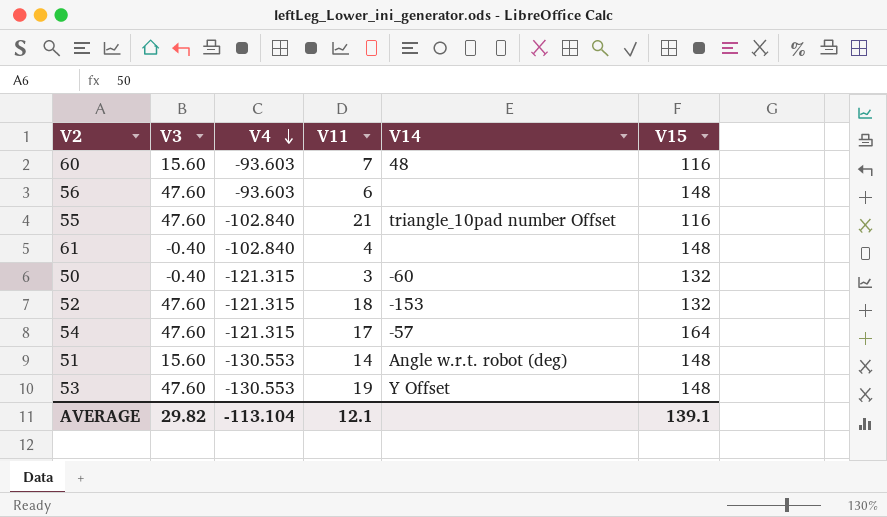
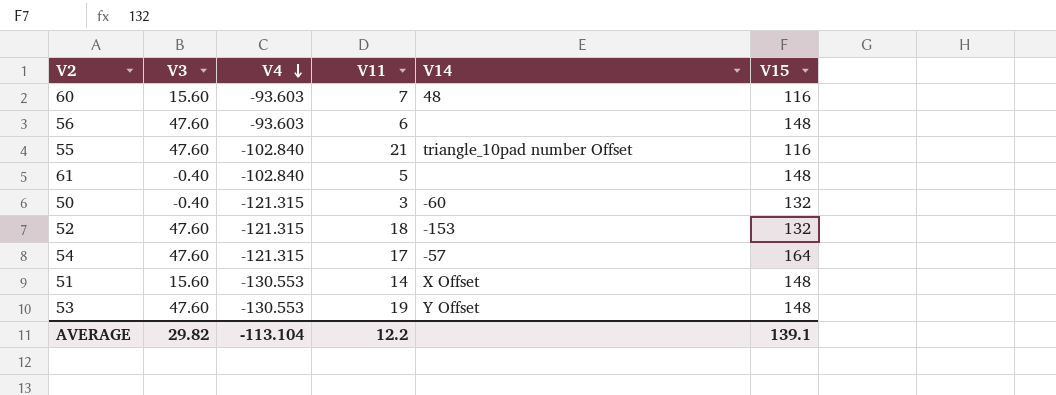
61 | V11: 4 -> 5
51 | V14: Angle w.r.t. robot (deg) -> X Offset
AVERAGE | V11: 12.1 -> 12.2

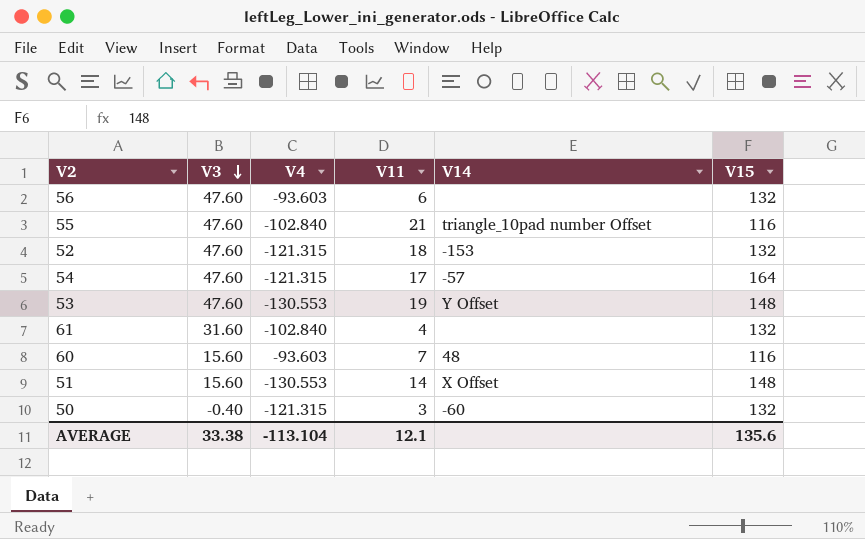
row order: V4 descending -> V3 descending
56 | V15: 148 -> 132
61 | V3: -0.40 -> 31.60
61 | V11: 5 -> 4
61 | V15: 148 -> 132
AVERAGE | V3: 29.82 -> 33.38
AVERAGE | V11: 12.2 -> 12.1
AVERAGE | V15: 139.1 -> 135.6

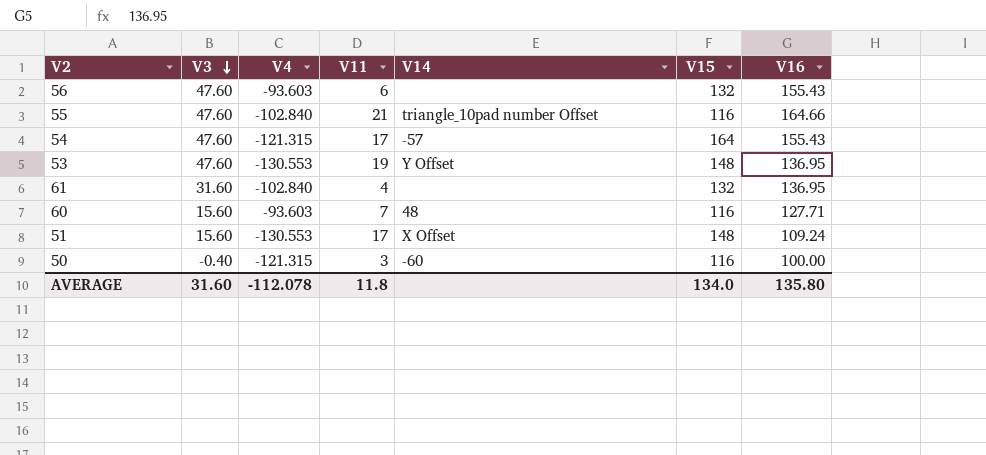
column V16 | position: none -> 7
row 52: 47.60 | -121.315 | 18 | -153 | 132 -> none
51 | V11: 14 -> 17
50 | V15: 132 -> 116
AVERAGE | V3: 33.38 -> 31.60
AVERAGE | V4: -113.104 -> -112.078
AVERAGE | V11: 12.1 -> 11.8
AVERAGE | V15: 135.6 -> 134.0

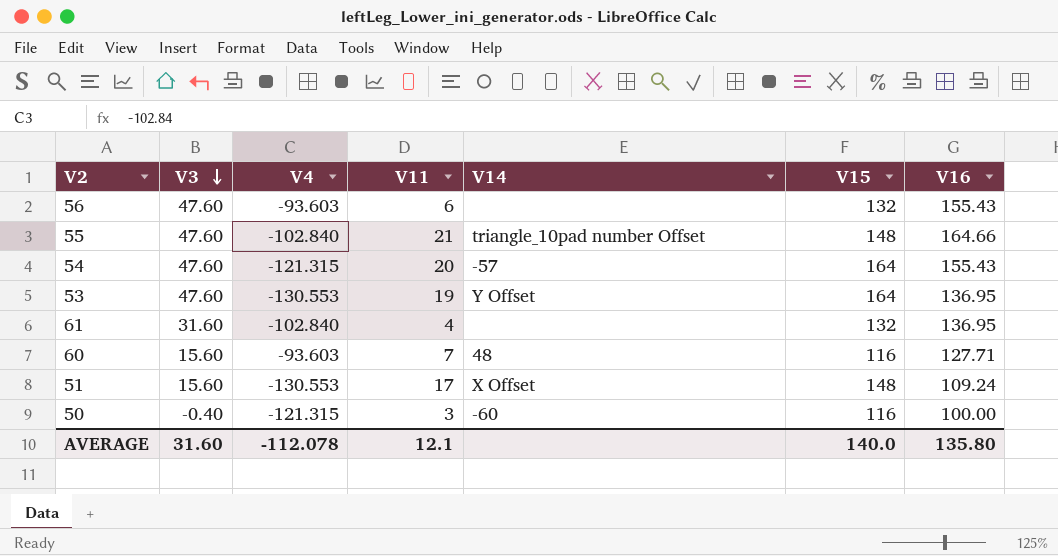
55 | V15: 116 -> 148
54 | V11: 17 -> 20
53 | V15: 148 -> 164
AVERAGE | V11: 11.8 -> 12.1
AVERAGE | V15: 134.0 -> 140.0

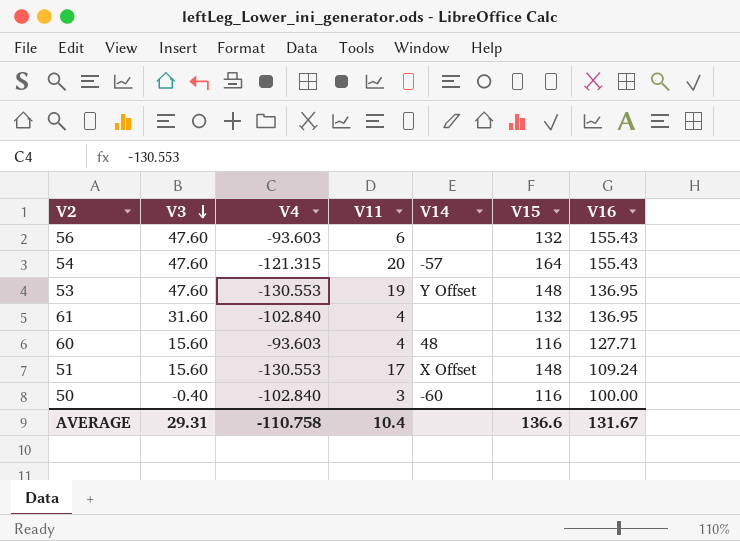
row 55: 47.60 | -102.840 | 21 | triangle_10pad number Offset | 148 | 164.66 -> none
53 | V15: 164 -> 148
60 | V11: 7 -> 4
50 | V4: -121.315 -> -102.840
AVERAGE | V3: 31.60 -> 29.31
AVERAGE | V4: -112.078 -> -110.758
AVERAGE | V11: 12.1 -> 10.4
AVERAGE | V15: 140.0 -> 136.6
AVERAGE | V16: 135.80 -> 131.67

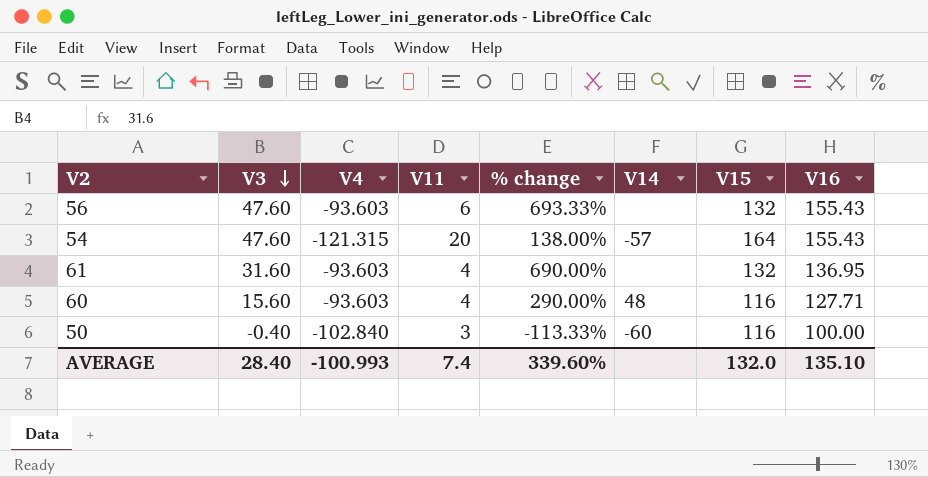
column % change | formula: none -> ([V3] - [V11]) / [V11]
row 53: 47.60 | -130.553 | 19 | Y Offset | 148 | 136.95 -> none
row 51: 15.60 | -130.553 | 17 | X Offset | 148 | 109.24 -> none
61 | V4: -102.840 -> -93.603
AVERAGE | V3: 29.31 -> 28.40
AVERAGE | V4: -110.758 -> -100.993
AVERAGE | V11: 10.4 -> 7.4
AVERAGE | V15: 136.6 -> 132.0
AVERAGE | V16: 131.67 -> 135.10

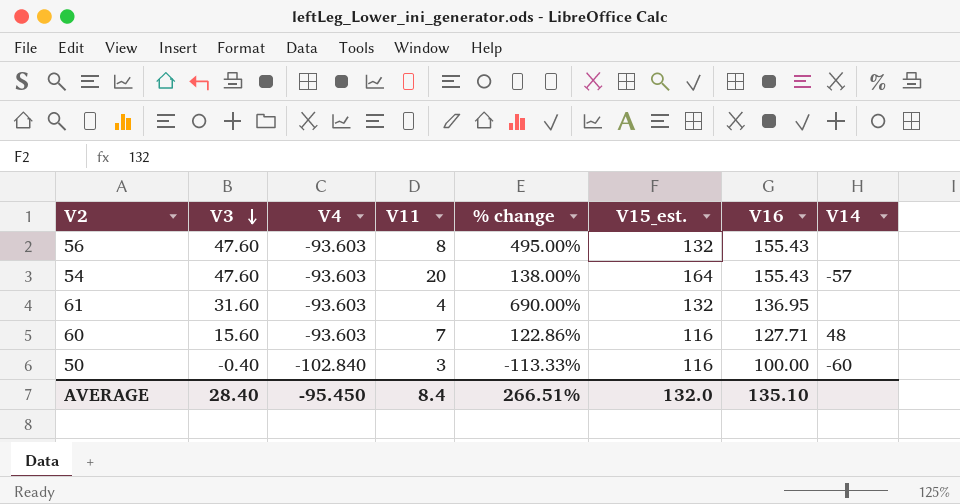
column name: V15 -> V15_est.
column V14 | position: 6 -> 8
56 | V11: 6 -> 8
56 | % change: 693.33% -> 495.00%
54 | V4: -121.315 -> -93.603
60 | V11: 4 -> 7
60 | % change: 290.00% -> 122.86%
AVERAGE | V4: -100.993 -> -95.450
AVERAGE | V11: 7.4 -> 8.4
AVERAGE | % change: 339.60% -> 266.51%

